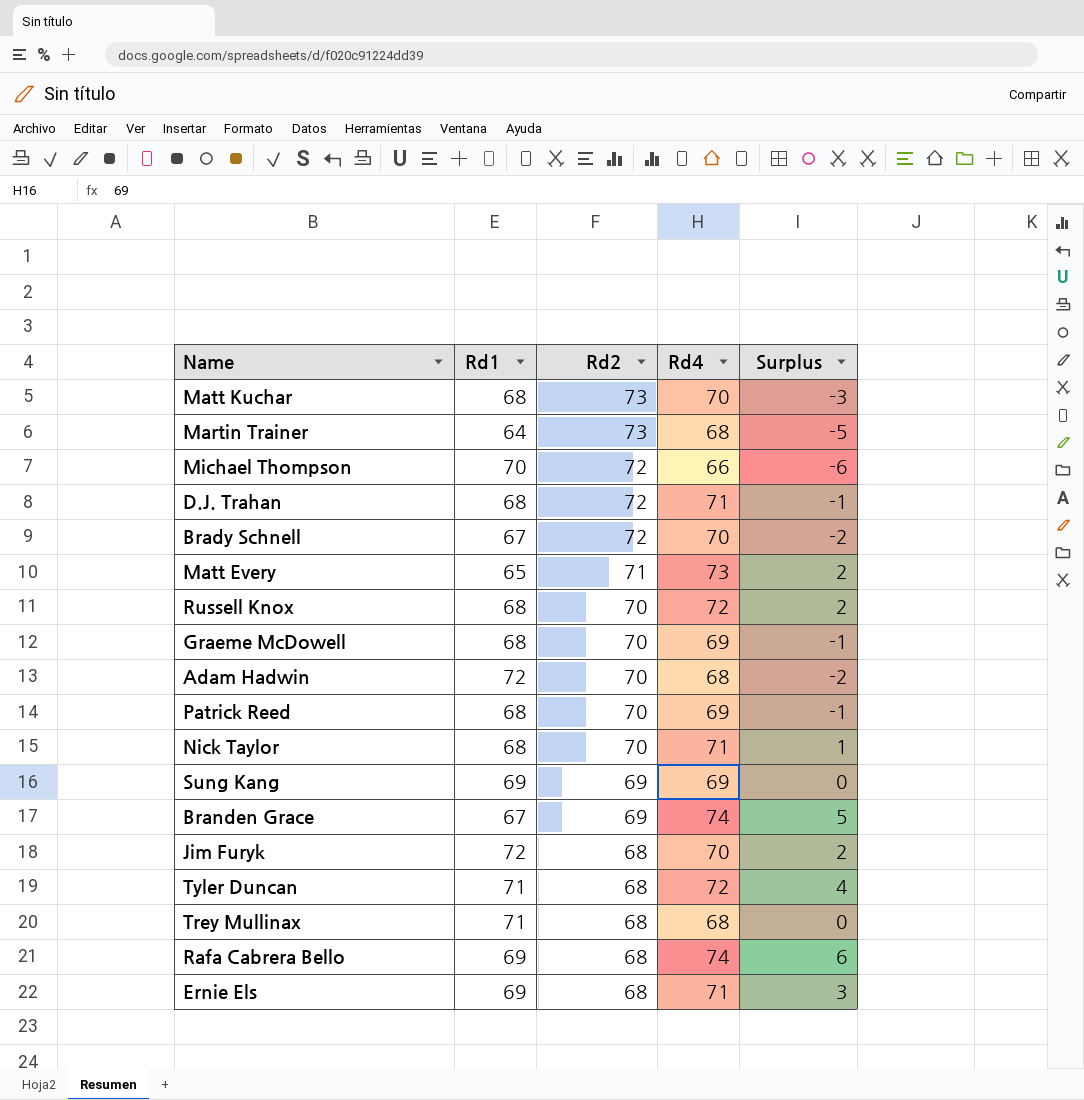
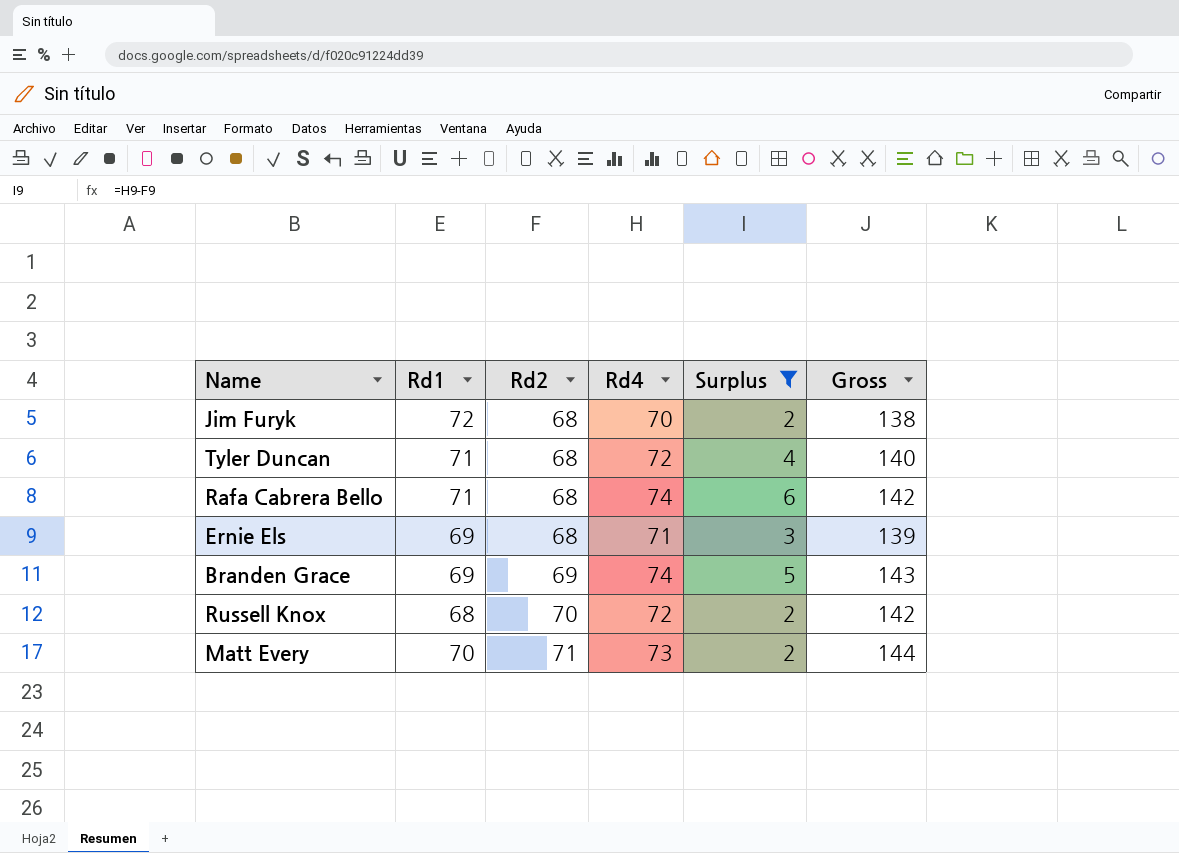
filter: none -> Surplus >= 2
row order: Rd2 descending -> Rd2 ascending
column Gross | formula: none -> [Rd2] + [Rd4]
Rafa Cabrera Bello | Rd1: 69 -> 71
Branden Grace | Rd1: 67 -> 69
Matt Every | Rd1: 65 -> 70

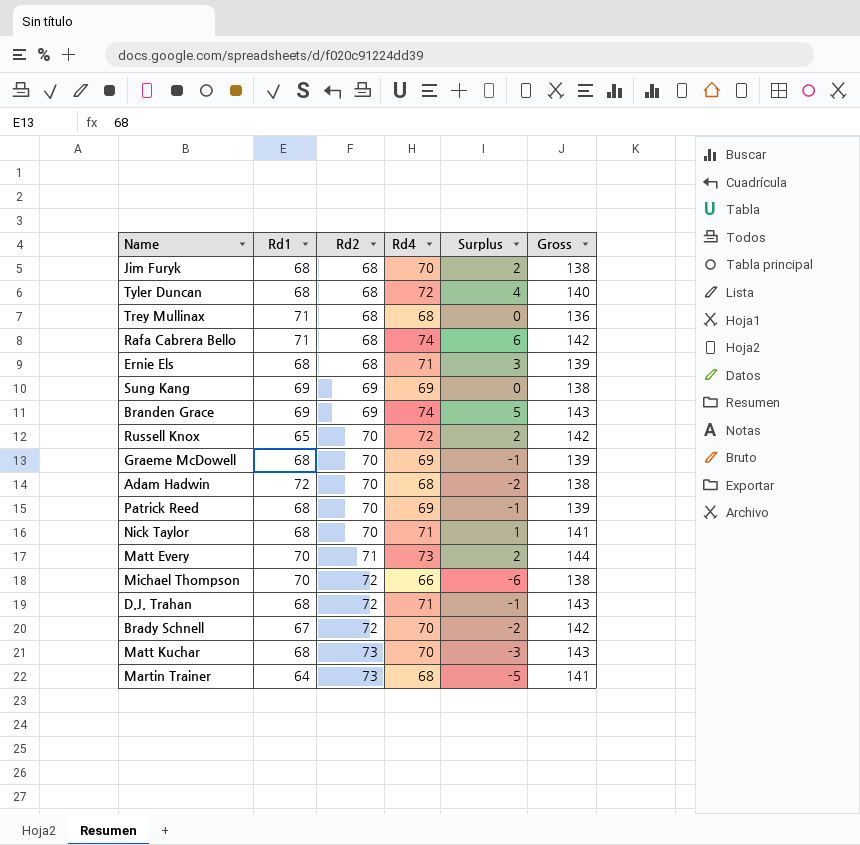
filter: Surplus >= 2 -> none
Jim Furyk | Rd1: 72 -> 68
Tyler Duncan | Rd1: 71 -> 68
Ernie Els | Rd1: 69 -> 68
Russell Knox | Rd1: 68 -> 65

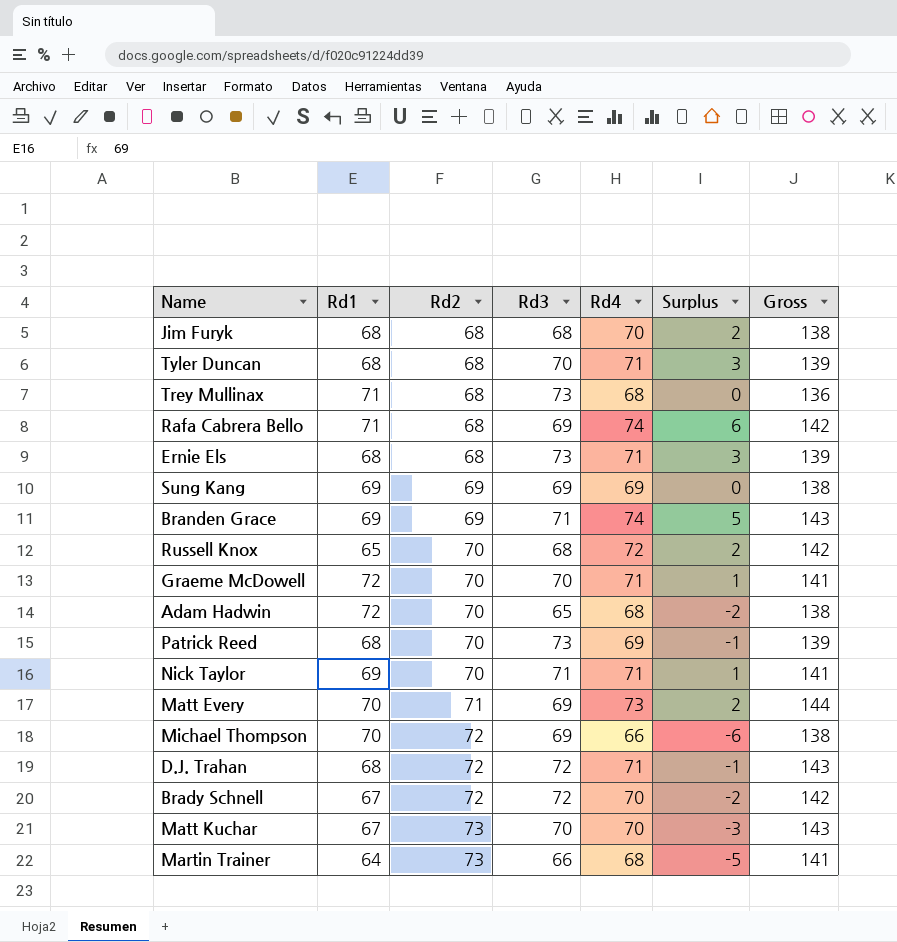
column Rd3 | position: none -> 4
Tyler Duncan | Rd4: 72 -> 71
Tyler Duncan | Surplus: 4 -> 3
Tyler Duncan | Gross: 140 -> 139
Graeme McDowell | Rd1: 68 -> 72
Graeme McDowell | Rd4: 69 -> 71
Graeme McDowell | Surplus: -1 -> 1
Graeme McDowell | Gross: 139 -> 141
Nick Taylor | Rd1: 68 -> 69
Matt Kuchar | Rd1: 68 -> 67

